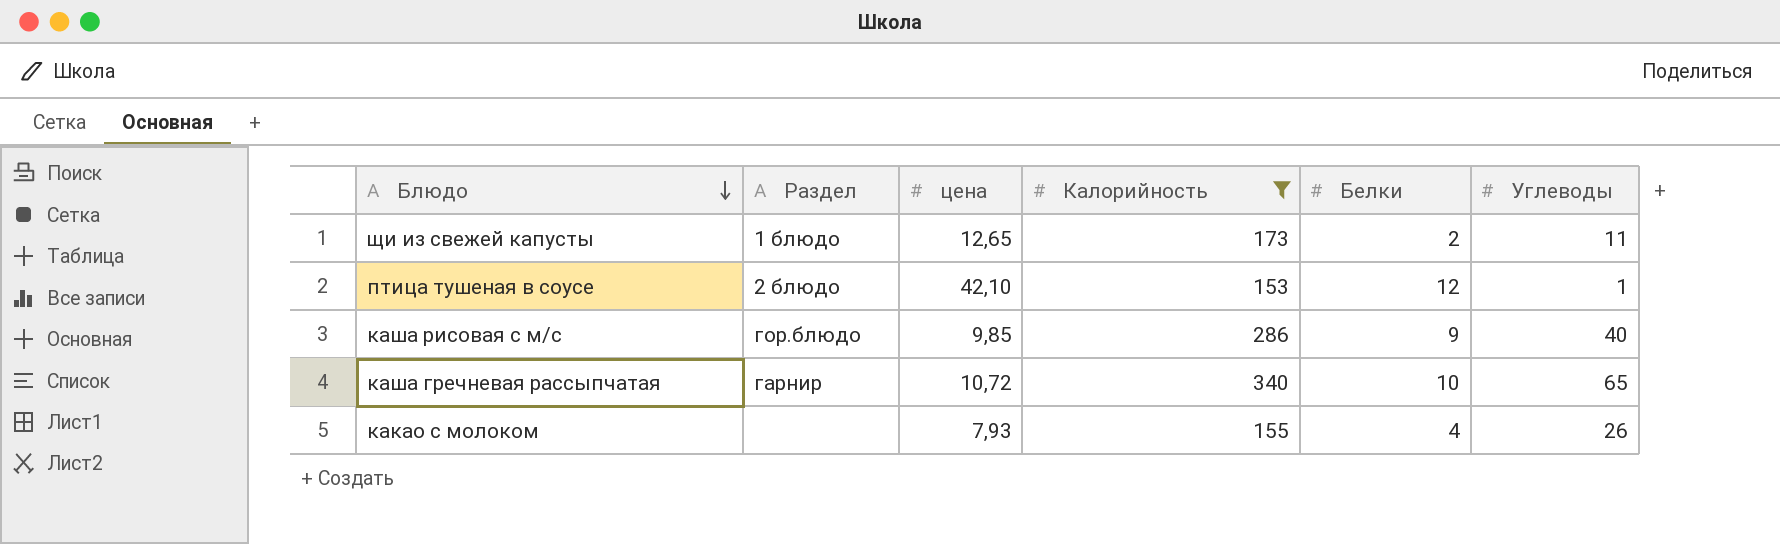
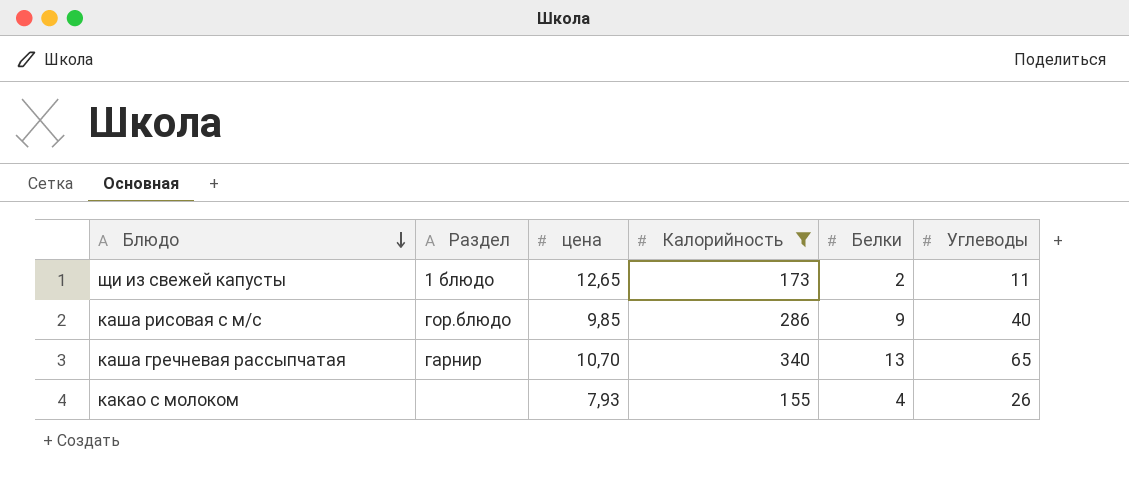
row птица тушеная в соусе: 2 блюдо | 42,10 | 153 | 12 | 1 -> none
каша гречневая рассыпчатая | цена: 10,72 -> 10,70
каша гречневая рассыпчатая | Белки: 10 -> 13

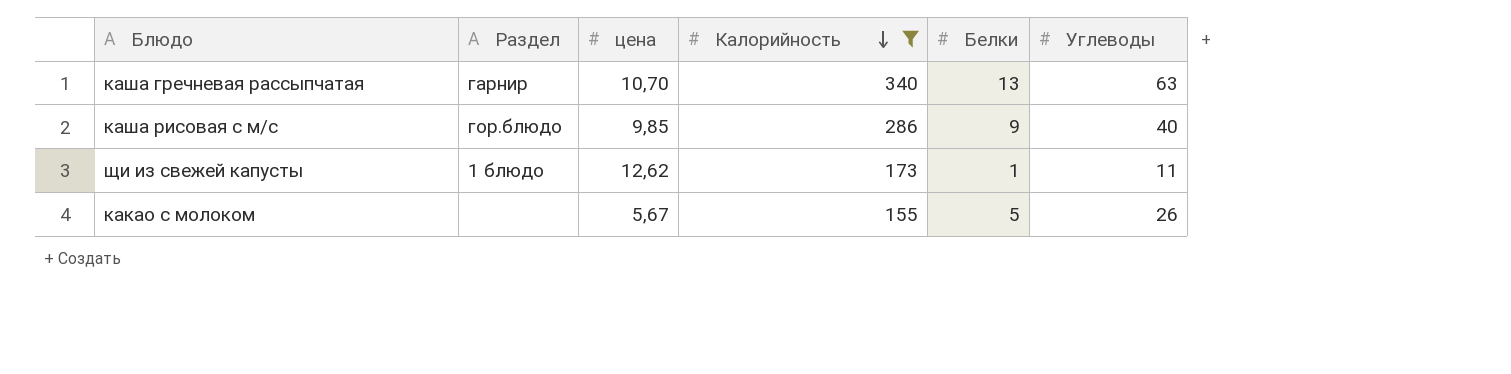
row order: Блюдо descending -> Калорийность descending
каша гречневая рассыпчатая | Углеводы: 65 -> 63
щи из свежей капусты | цена: 12,65 -> 12,62
щи из свежей капусты | Белки: 2 -> 1
какао с молоком | цена: 7,93 -> 5,67
какао с молоком | Белки: 4 -> 5

